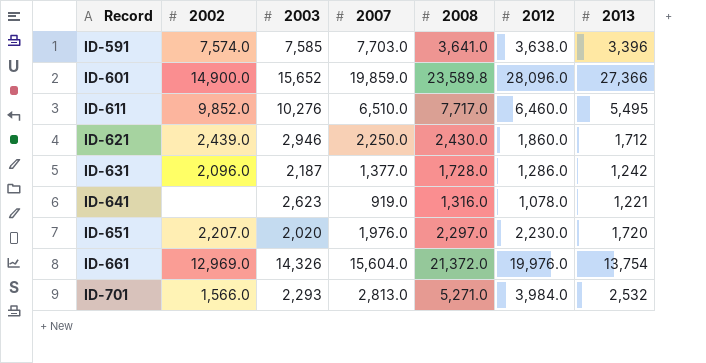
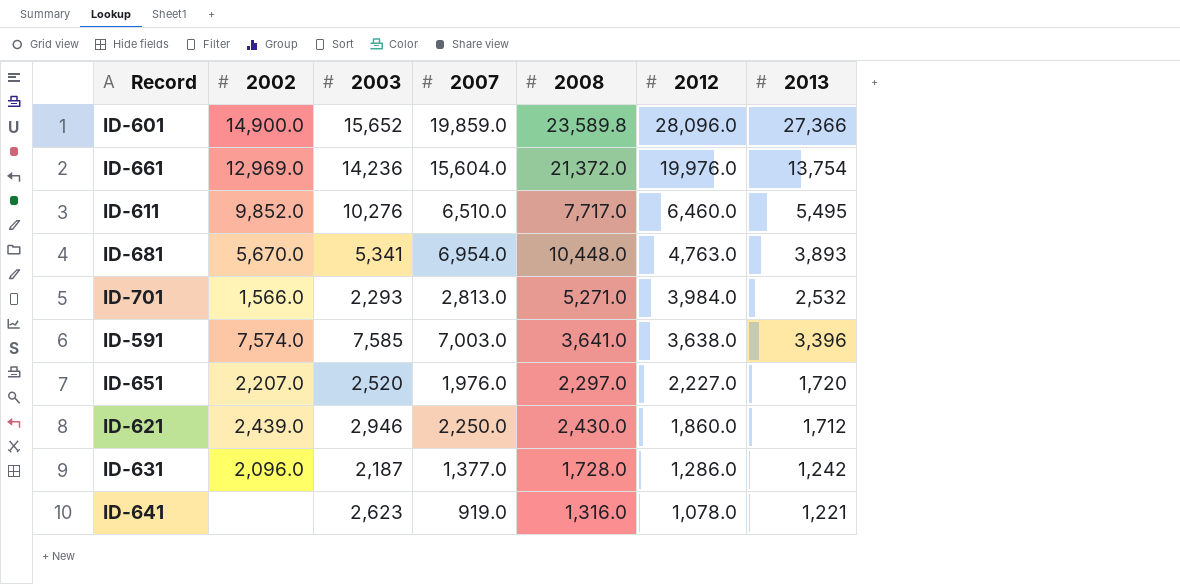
row order: Record ascending -> 2012 descending
ID-661 | 2003: 14,326 -> 14,236
row ID-681: none -> 5,670.0 | 5,341 | 6,954.0 | 10,448.0 | 4,763.0 | 3,893
ID-591 | 2007: 7,703.0 -> 7,003.0
ID-651 | 2003: 2,020 -> 2,520
ID-651 | 2012: 2,230.0 -> 2,227.0

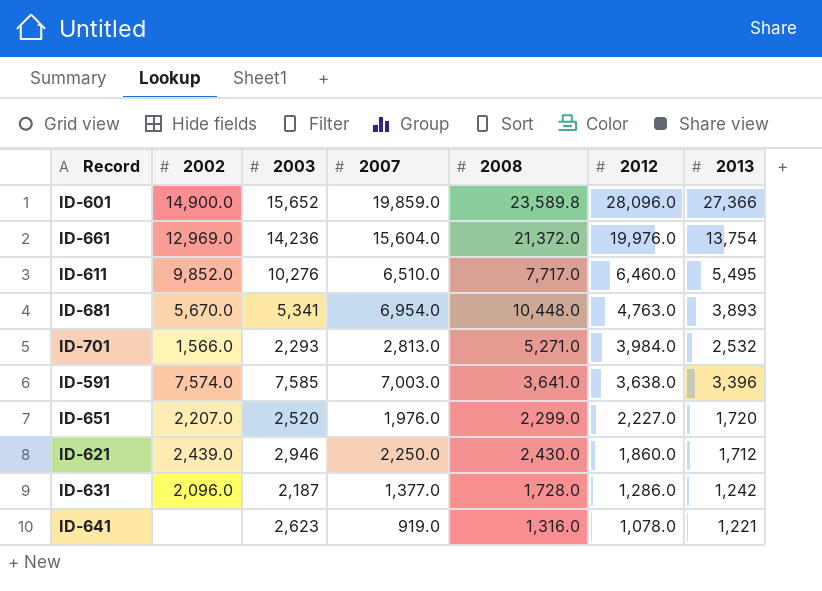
ID-651 | 2008: 2,297.0 -> 2,299.0

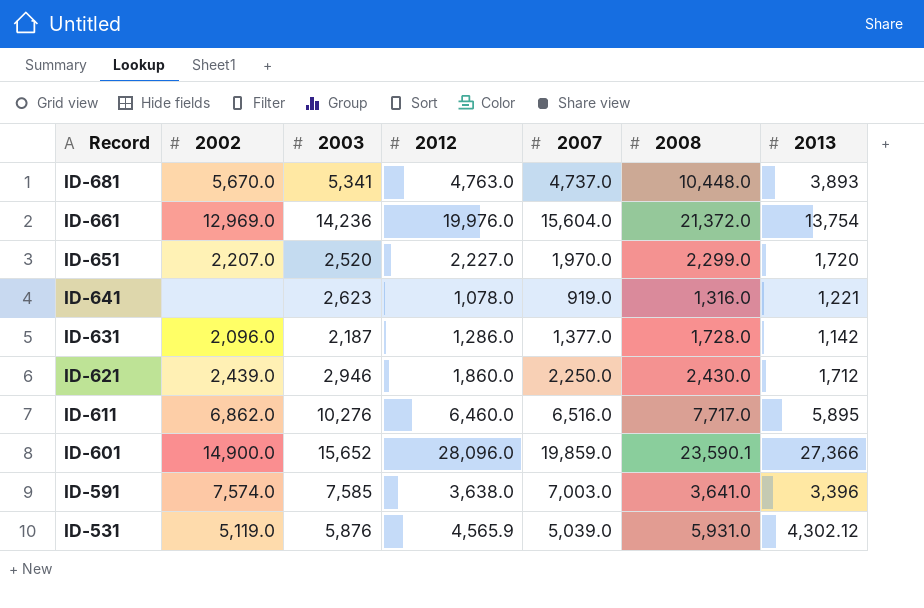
row order: 2012 descending -> Record descending
column 2012 | position: 6 -> 4
row ID-701: 1,566.0 | 2,293 | 2,813.0 | 5,271.0 | 3,984.0 | 2,532 -> none
ID-681 | 2007: 6,954.0 -> 4,737.0
ID-651 | 2007: 1,976.0 -> 1,970.0
ID-631 | 2013: 1,242 -> 1,142
ID-611 | 2002: 9,852.0 -> 6,862.0
ID-611 | 2007: 6,510.0 -> 6,516.0
ID-611 | 2013: 5,495 -> 5,895
ID-601 | 2008: 23,589.8 -> 23,590.1
row ID-531: none -> 5,119.0 | 5,876 | 4,565.9 | 5,039.0 | 5,931.0 | 4,302.12

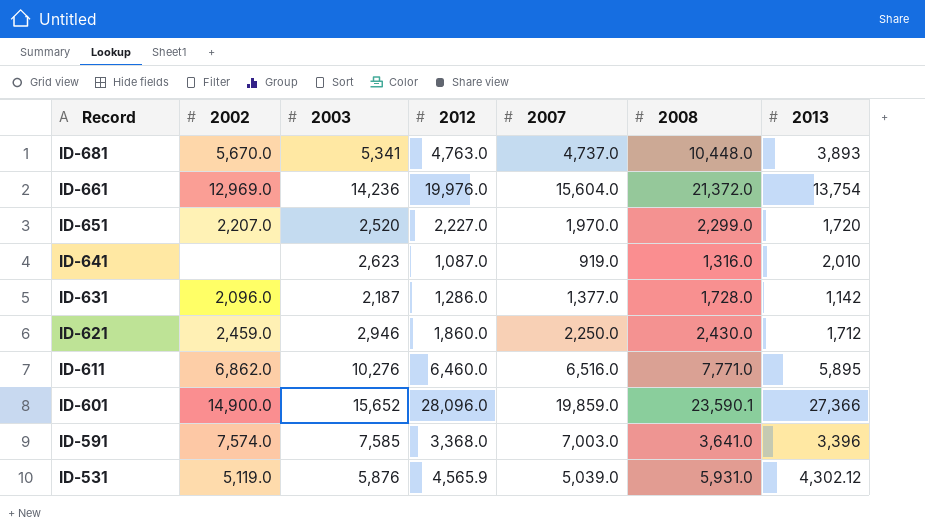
ID-641 | 2012: 1,078.0 -> 1,087.0
ID-641 | 2013: 1,221 -> 2,010
ID-621 | 2002: 2,439.0 -> 2,459.0
ID-611 | 2008: 7,717.0 -> 7,771.0
ID-591 | 2012: 3,638.0 -> 3,368.0

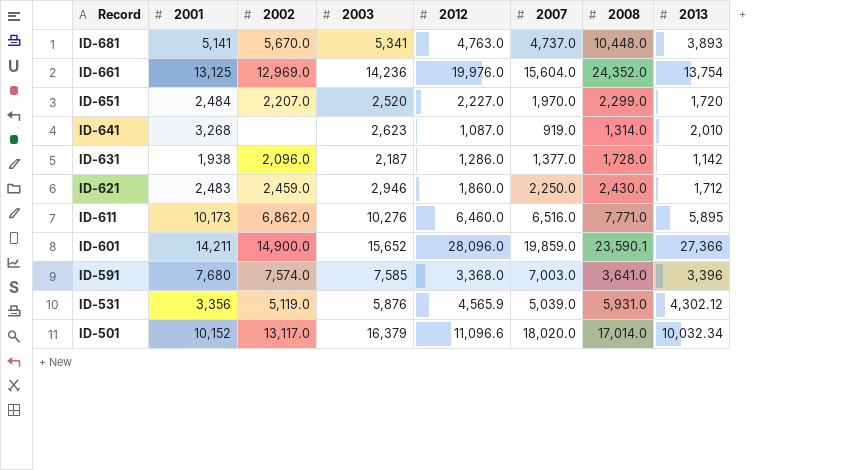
column 2001 | position: none -> 2
ID-661 | 2008: 21,372.0 -> 24,352.0
ID-641 | 2008: 1,316.0 -> 1,314.0
row ID-501: none -> 10,152 | 13,117.0 | 16,379 | 11,096.6 | 18,020.0 | 17,014.0 | 10,032.34

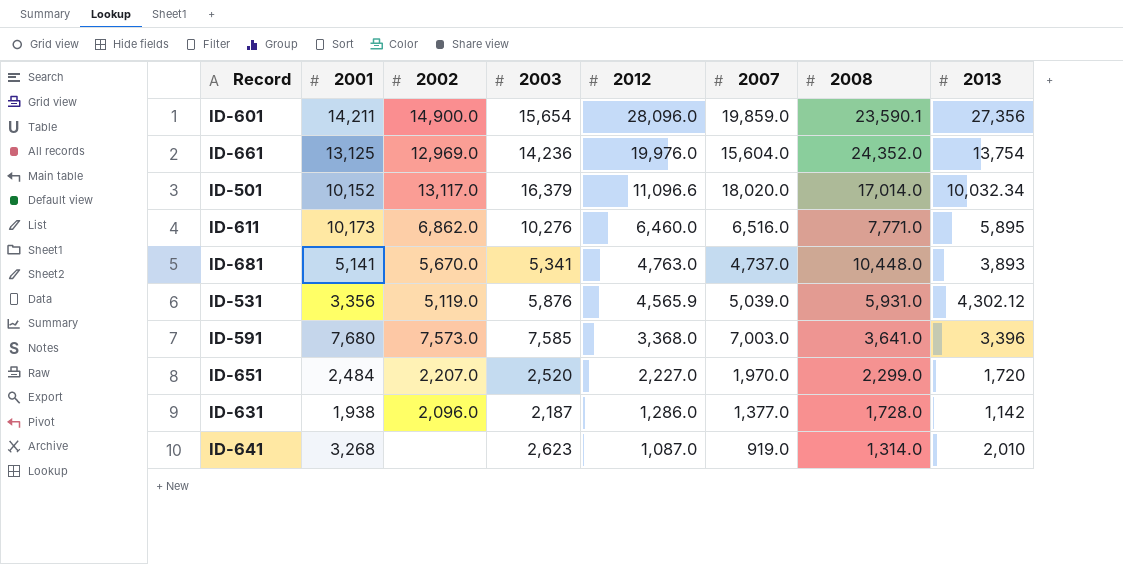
row order: Record descending -> 2012 descending
row ID-621: 2,483 | 2,459.0 | 2,946 | 1,860.0 | 2,250.0 | 2,430.0 | 1,712 -> none
ID-601 | 2003: 15,652 -> 15,654
ID-601 | 2013: 27,366 -> 27,356
ID-591 | 2002: 7,574.0 -> 7,573.0

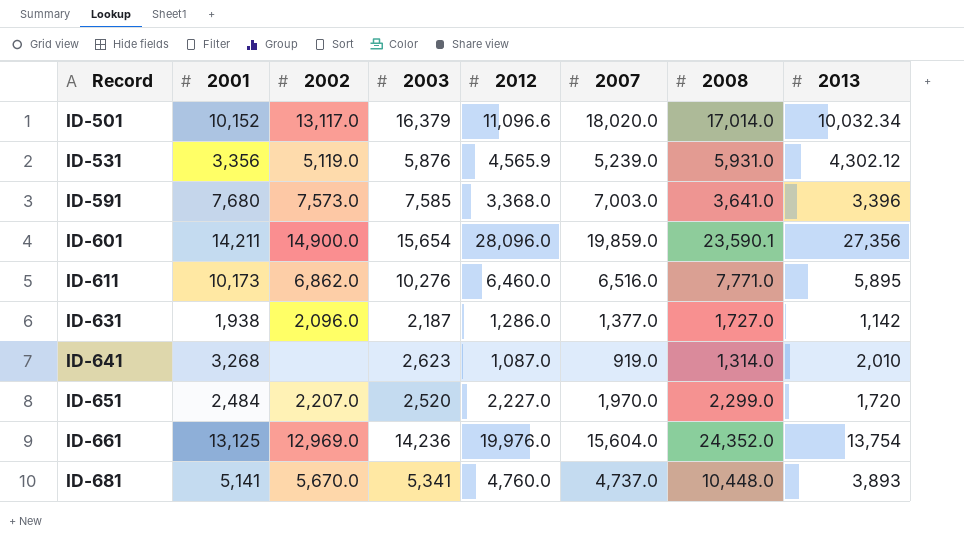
row order: 2012 descending -> Record ascending
ID-531 | 2007: 5,039.0 -> 5,239.0
ID-631 | 2008: 1,728.0 -> 1,727.0
ID-681 | 2012: 4,763.0 -> 4,760.0

